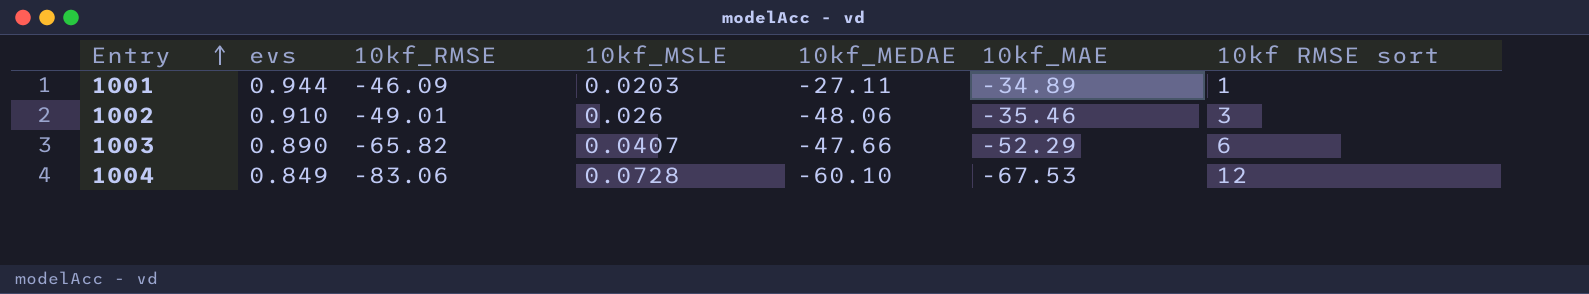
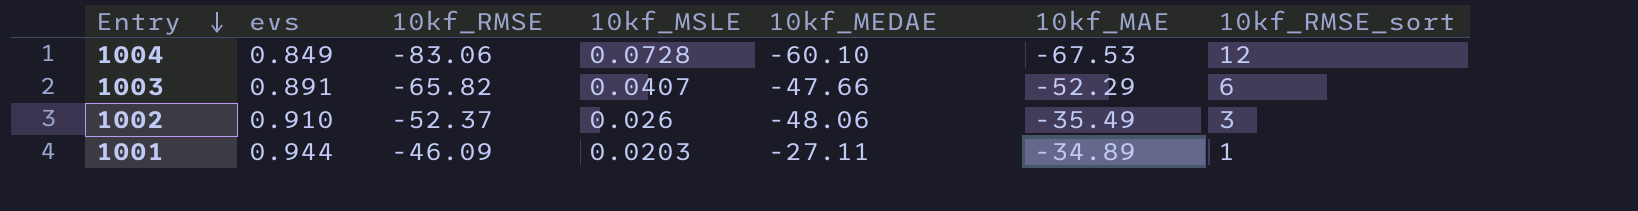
row order: Entry ascending -> Entry descending
column name: 10kf RMSE sort -> 10kf_RMSE_sort
1003 | evs: 0.890 -> 0.891
1002 | 10kf_RMSE: -49.01 -> -52.37
1002 | 10kf_MAE: -35.46 -> -35.49

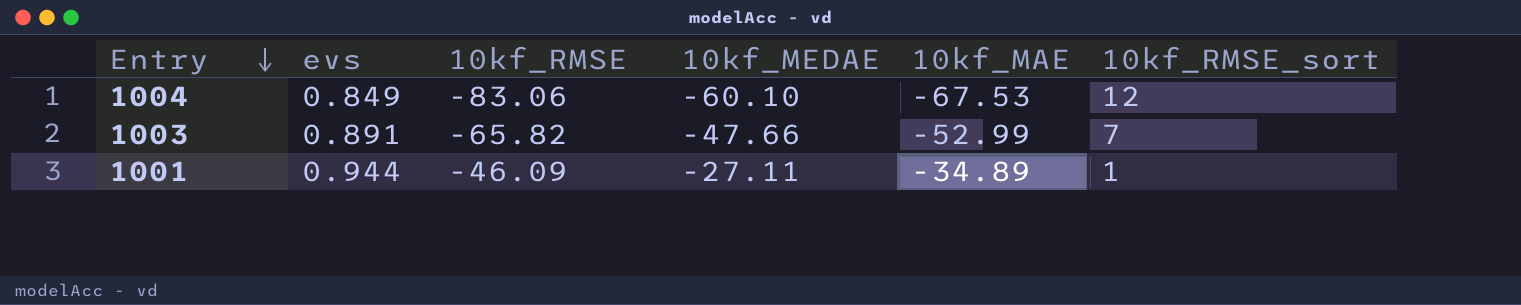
column 10kf_MSLE | position: 4 -> none
row 1002: 0.910 | -52.37 | 0.026 | -48.06 | -35.49 | 3 -> none
1003 | 10kf_MAE: -52.29 -> -52.99
1003 | 10kf_RMSE_sort: 6 -> 7

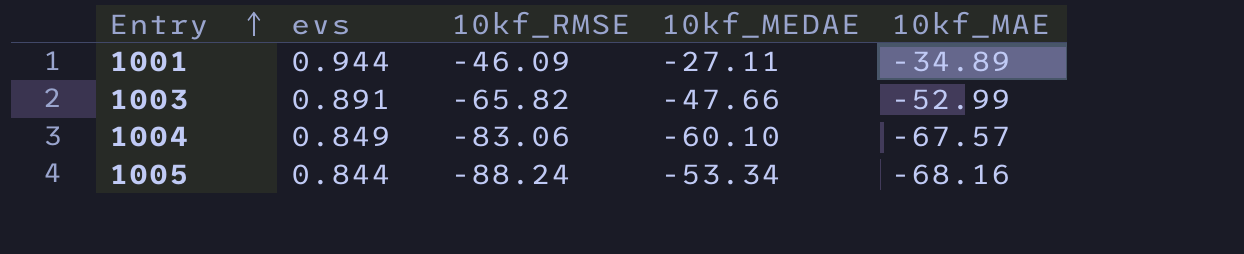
row order: Entry descending -> Entry ascending
column 10kf_RMSE_sort | position: 6 -> none
1004 | 10kf_MAE: -67.53 -> -67.57
row 1005: none -> 0.844 | -88.24 | -53.34 | -68.16

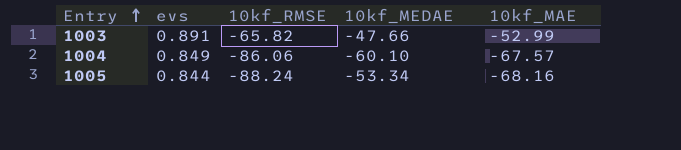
row 1001: 0.944 | -46.09 | -27.11 | -34.89 -> none
1004 | 10kf_RMSE: -83.06 -> -86.06

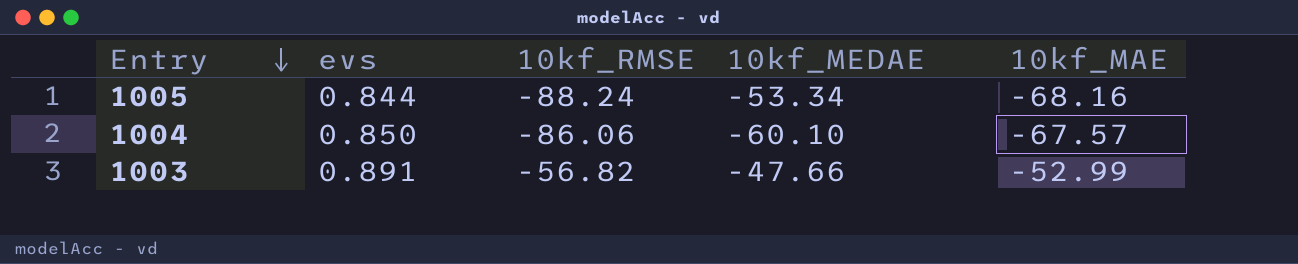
row order: Entry ascending -> Entry descending
1004 | evs: 0.849 -> 0.850
1003 | 10kf_RMSE: -65.82 -> -56.82

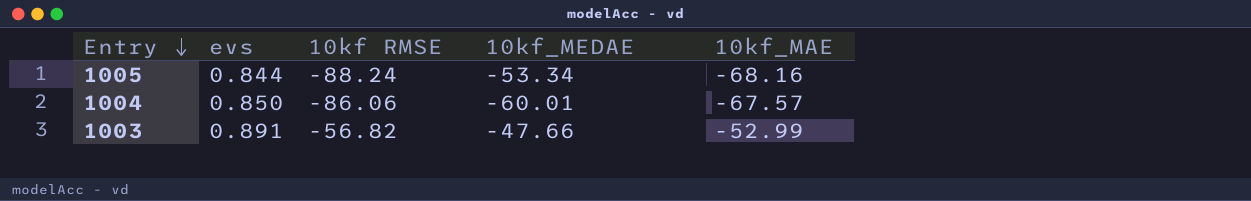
column name: 10kf_RMSE -> 10kf RMSE
1004 | 10kf_MEDAE: -60.10 -> -60.01

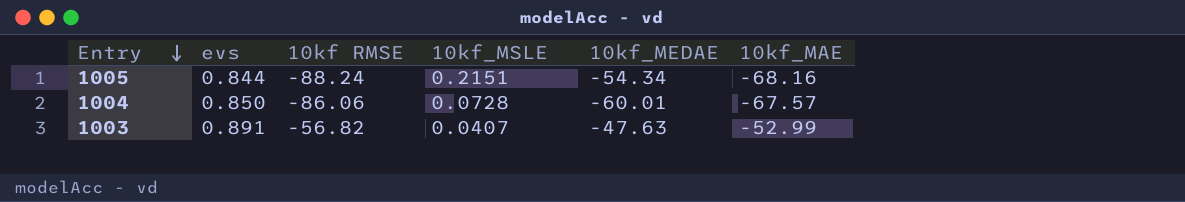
column 10kf_MSLE | position: none -> 4
1005 | 10kf_MEDAE: -53.34 -> -54.34
1003 | 10kf_MEDAE: -47.66 -> -47.63

